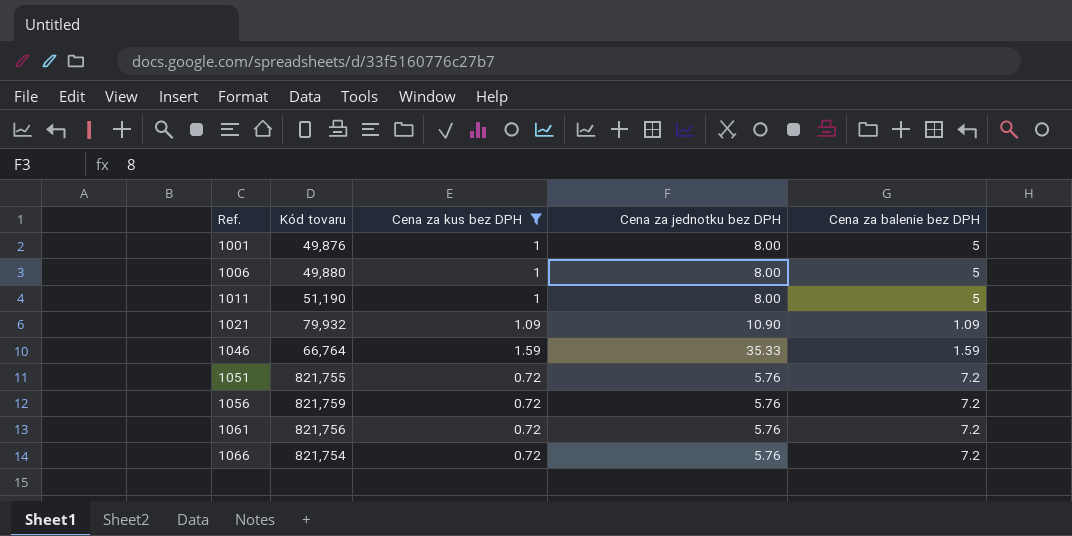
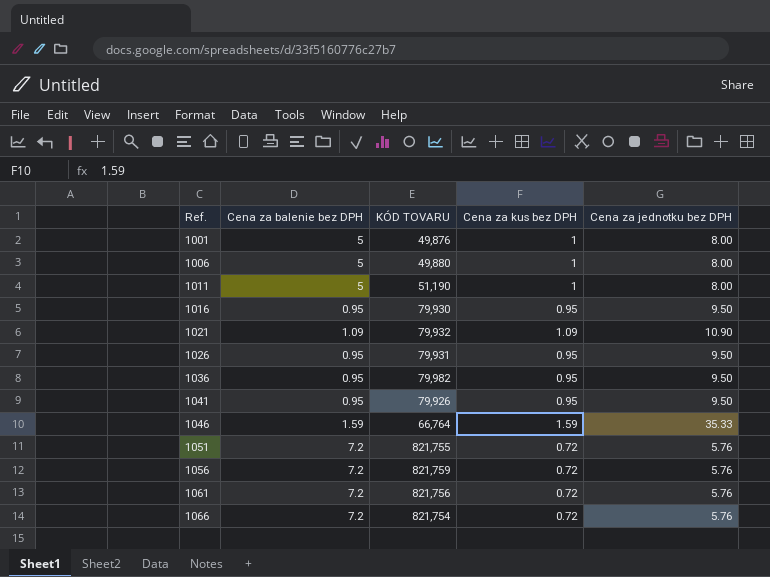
filter: Cena za kus bez DPH != 0.95 -> none
column Cena za balenie bez DPH | position: 5 -> 2
column name: Kód tovaru -> KÓD TOVARU

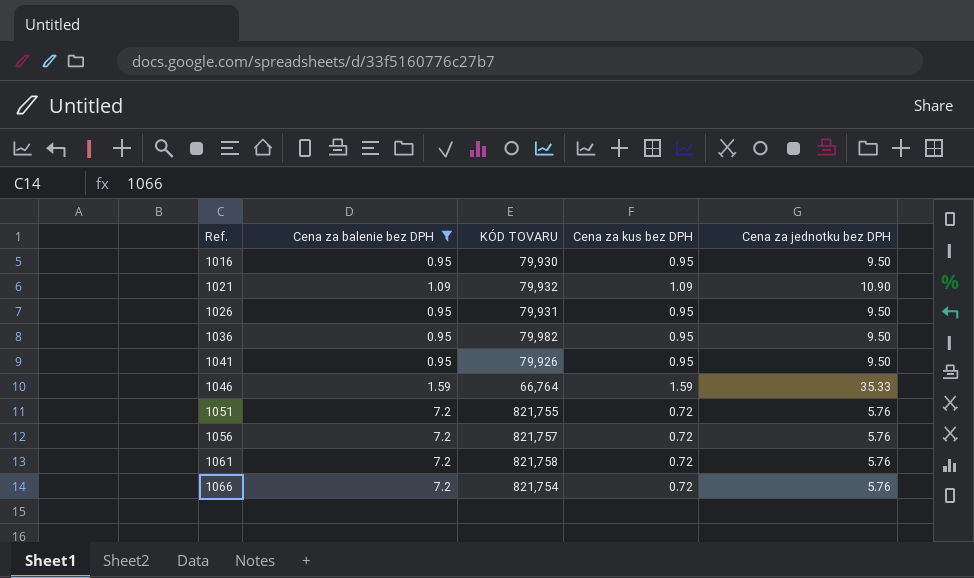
filter: none -> Cena za balenie bez DPH != 5
1056 | KÓD TOVARU: 821,759 -> 821,757
1061 | KÓD TOVARU: 821,756 -> 821,758

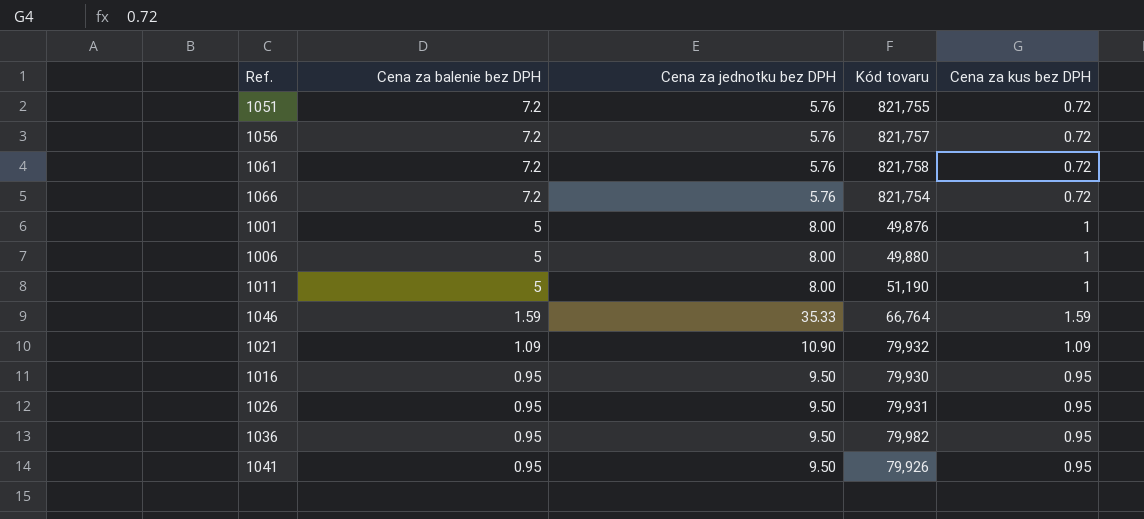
filter: Cena za balenie bez DPH != 5 -> none
row order: Ref. ascending -> Cena za balenie bez DPH descending
column Cena za jednotku bez DPH | position: 5 -> 3
column name: KÓD TOVARU -> Kód tovaru

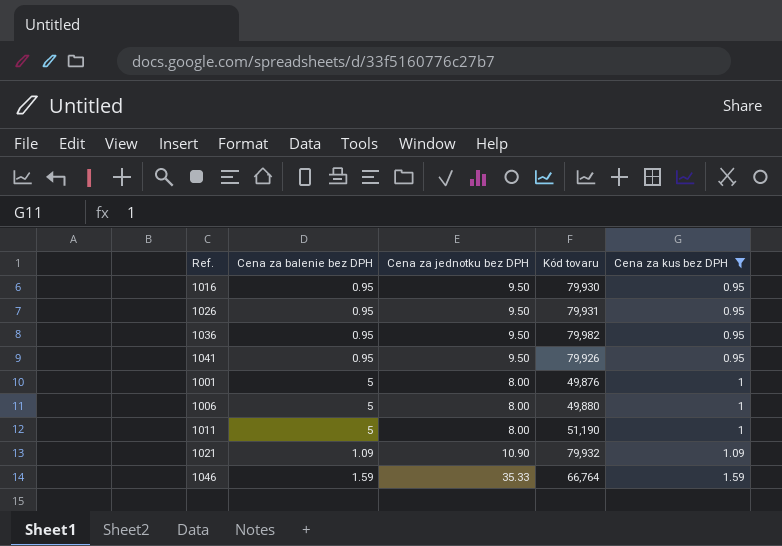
filter: none -> Cena za kus bez DPH != 0.72
row order: Cena za balenie bez DPH descending -> Cena za kus bez DPH ascending

